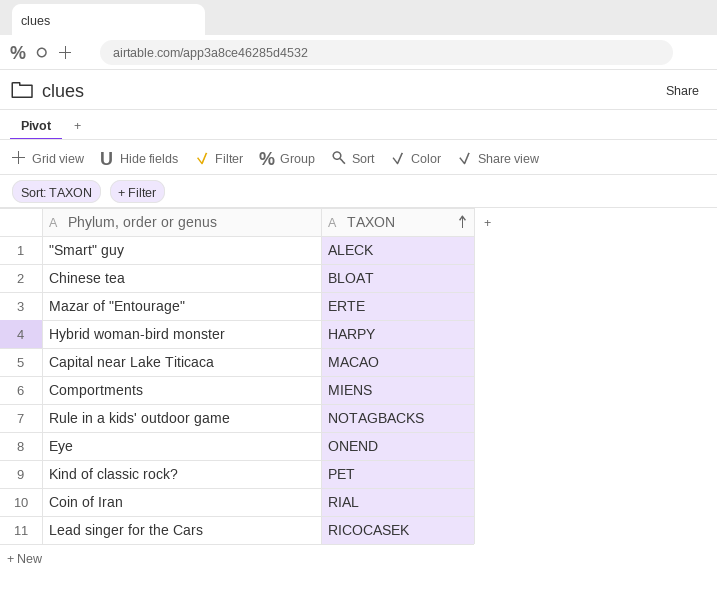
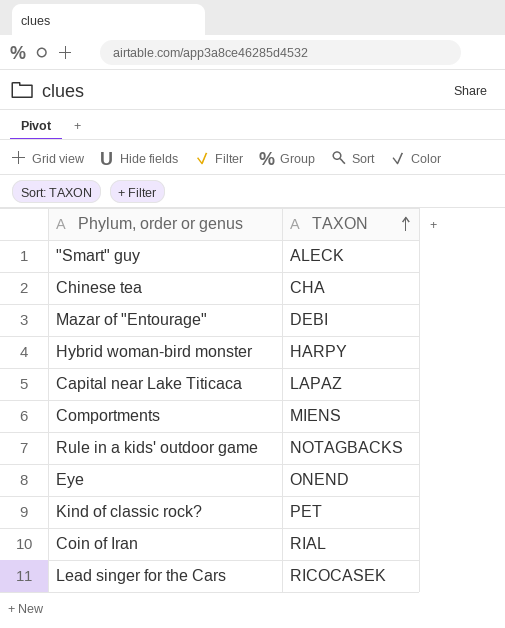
Chinese tea | TAXON: BLOAT -> CHA
Mazar of "Entourage" | TAXON: ERTE -> DEBI
Capital near Lake Titicaca | TAXON: MACAO -> LAPAZ

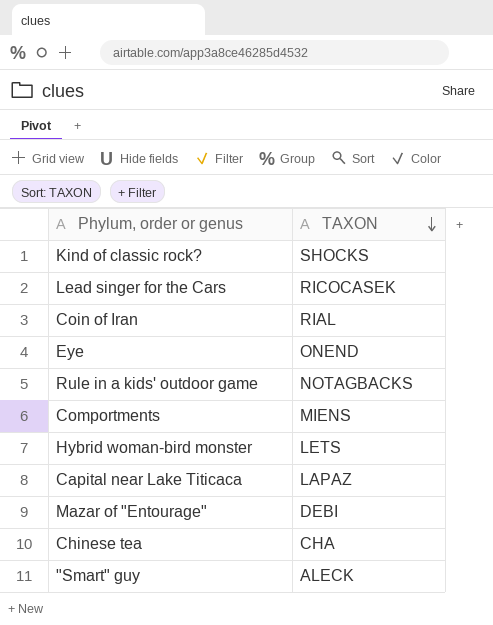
row order: TAXON ascending -> TAXON descending
Kind of classic rock? | TAXON: PET -> SHOCKS
Hybrid woman-bird monster | TAXON: HARPY -> LETS

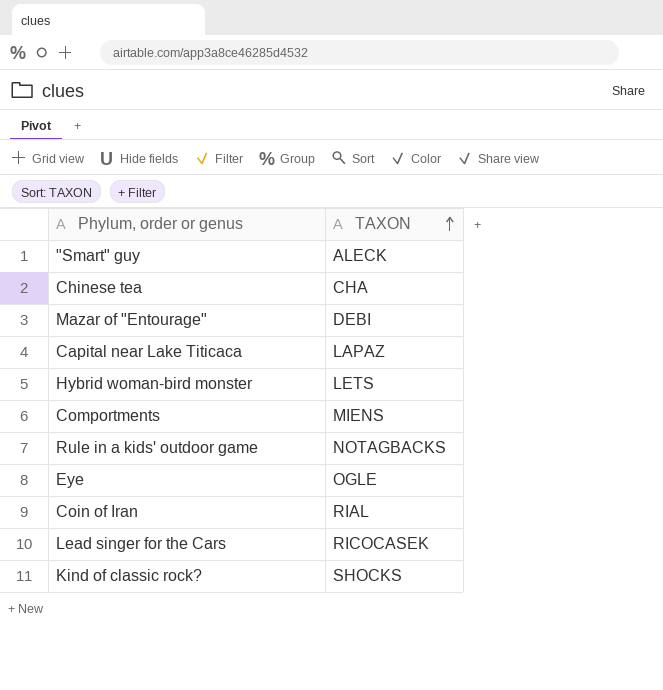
row order: TAXON descending -> TAXON ascending
Eye | TAXON: ONEND -> OGLE

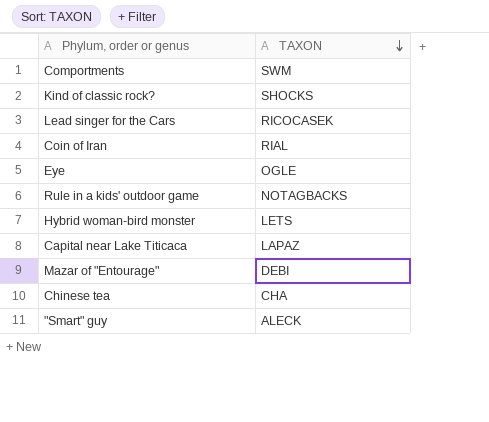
row order: TAXON ascending -> TAXON descending
Comportments | TAXON: MIENS -> SWM

